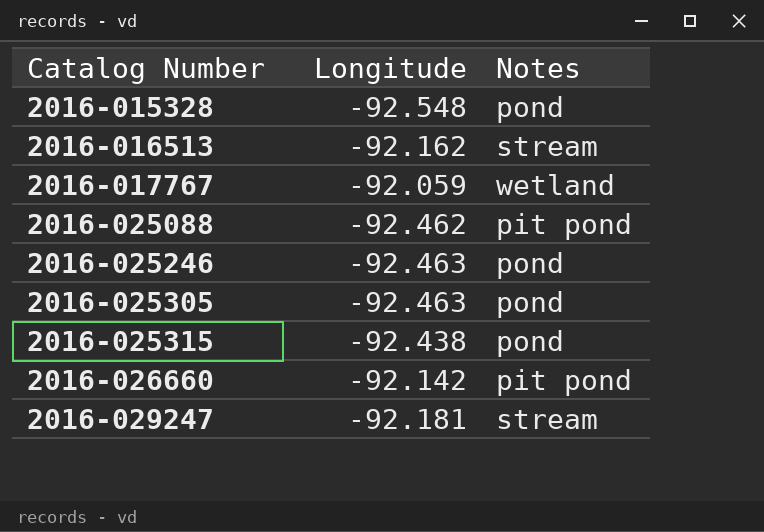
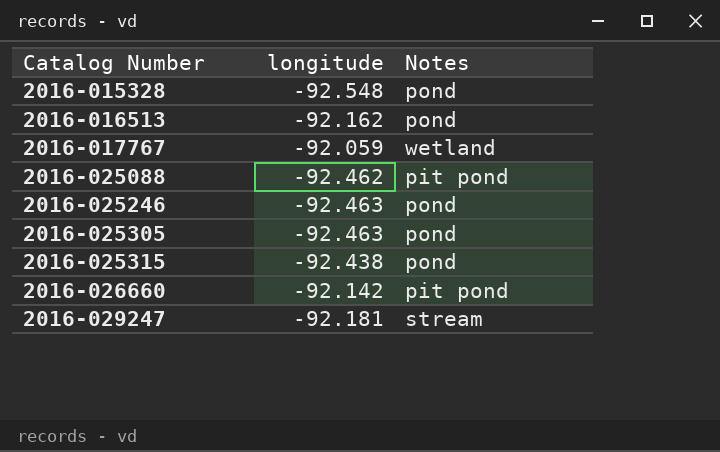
column name: Longitude -> longitude
2016-016513 | Notes: stream -> pond

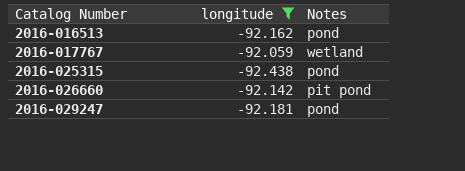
filter: none -> longitude >= -92.438
2016-029247 | Notes: stream -> pond

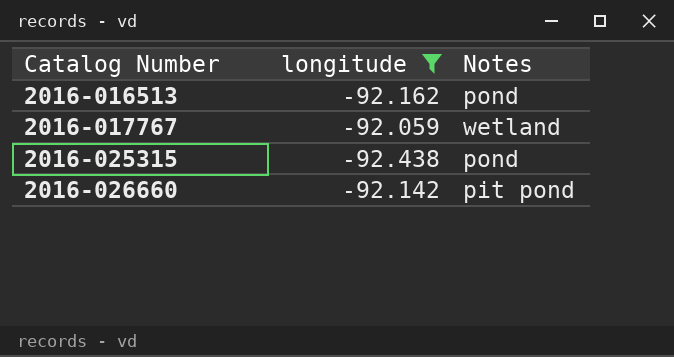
row 2016-029247: -92.181 | pond -> none

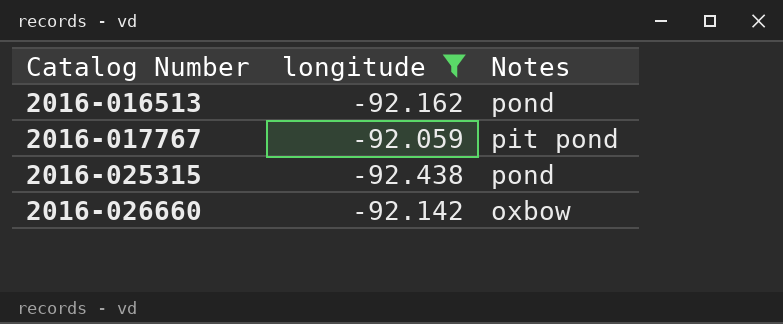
2016-017767 | Notes: wetland -> pit pond
2016-026660 | Notes: pit pond -> oxbow

